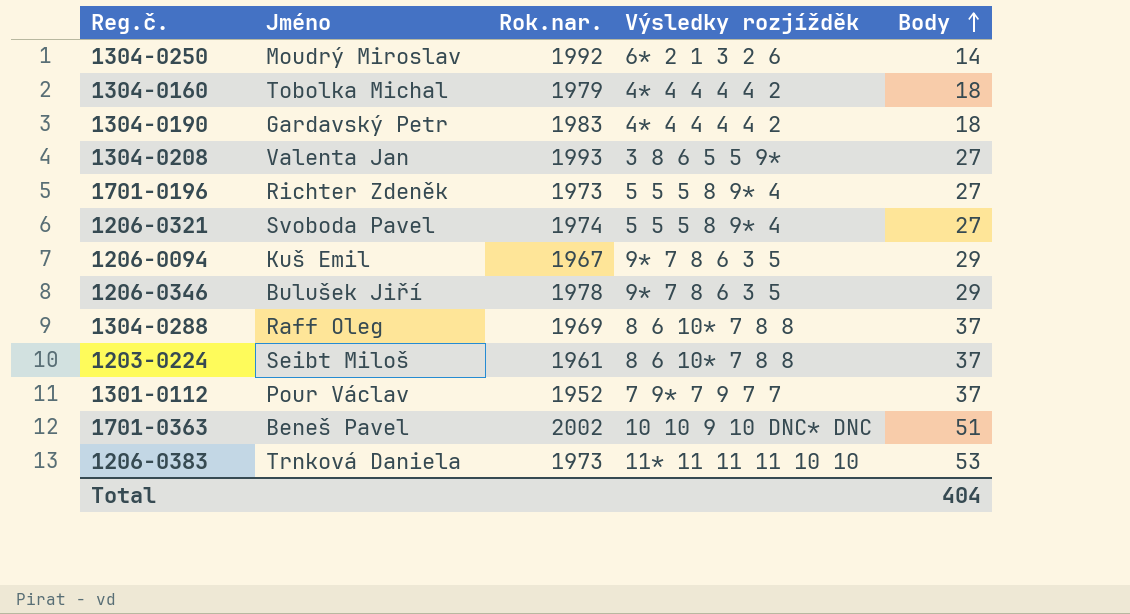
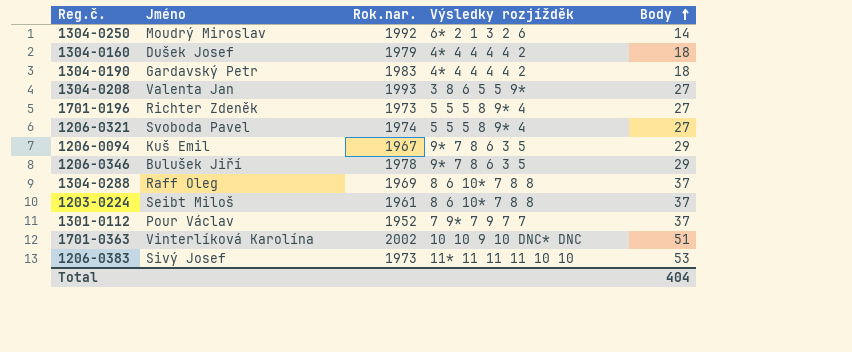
1304-0160 | Jméno: Tobolka Michal -> Dušek Josef
1701-0363 | Jméno: Beneš Pavel -> Vinterlíková Karolína
1206-0383 | Jméno: Trnková Daniela -> Sivý Josef

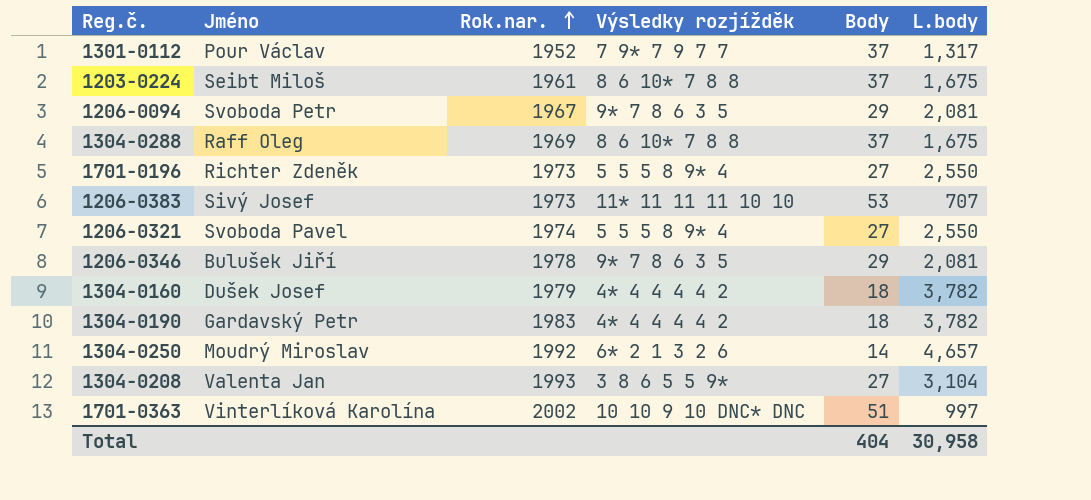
row order: Body ascending -> Rok.nar. ascending
column L.body | position: none -> 6
1206-0094 | Jméno: Kuš Emil -> Svoboda Petr

